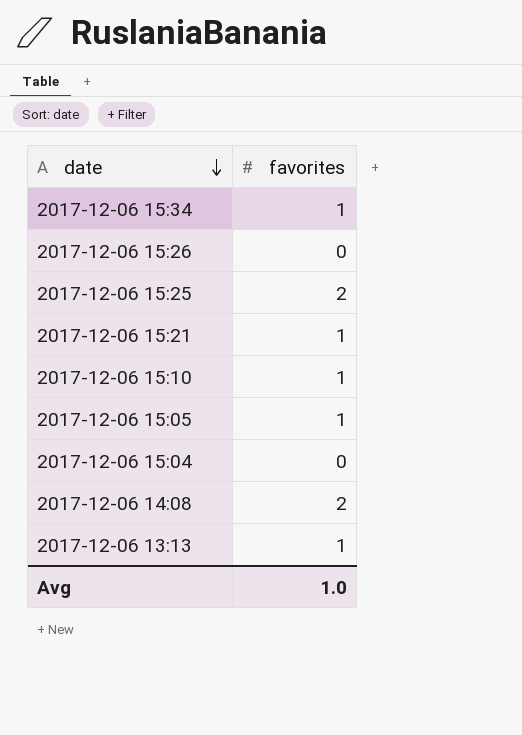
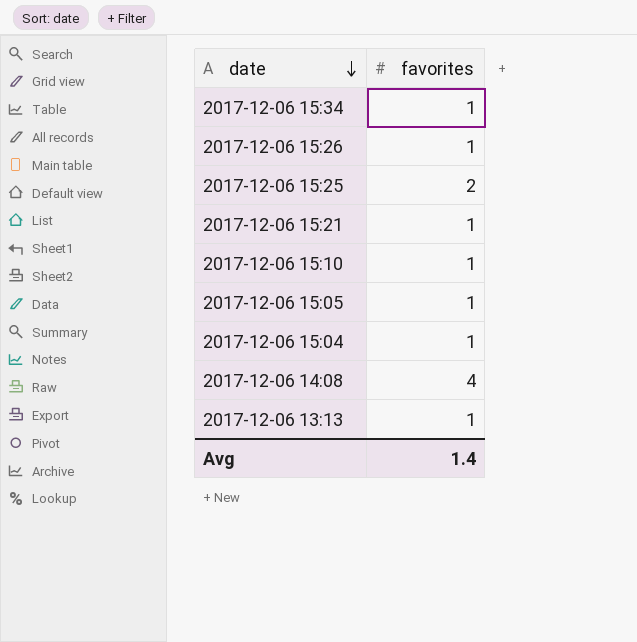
2017-12-06 15:26 | favorites: 0 -> 1
2017-12-06 15:04 | favorites: 0 -> 1
2017-12-06 14:08 | favorites: 2 -> 4
Avg | favorites: 1.0 -> 1.4

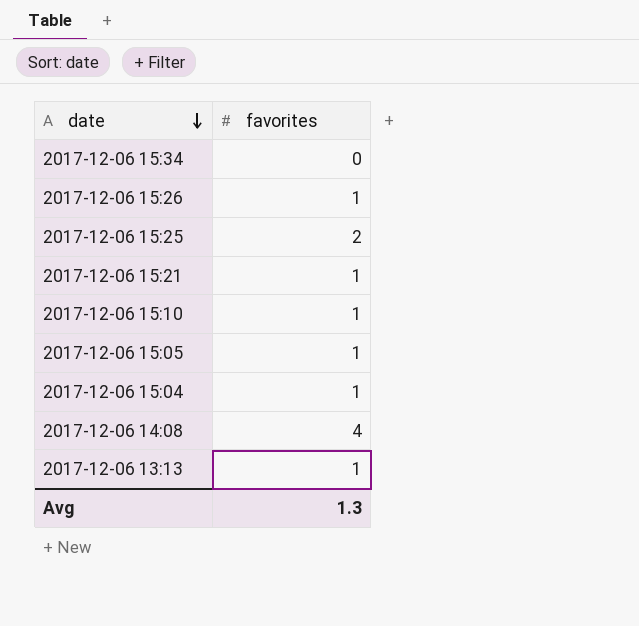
2017-12-06 15:34 | favorites: 1 -> 0
Avg | favorites: 1.4 -> 1.3

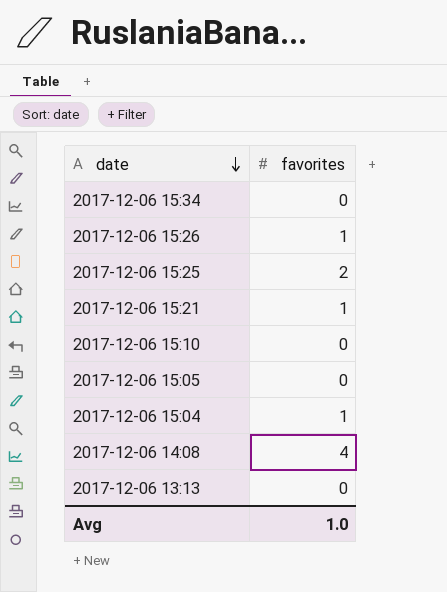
2017-12-06 15:10 | favorites: 1 -> 0
2017-12-06 15:05 | favorites: 1 -> 0
2017-12-06 13:13 | favorites: 1 -> 0
Avg | favorites: 1.3 -> 1.0

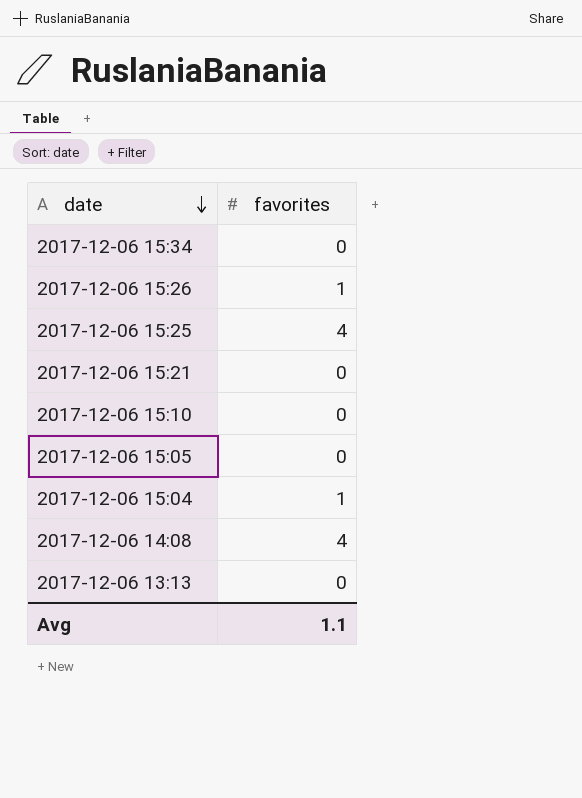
2017-12-06 15:25 | favorites: 2 -> 4
2017-12-06 15:21 | favorites: 1 -> 0
Avg | favorites: 1.0 -> 1.1

